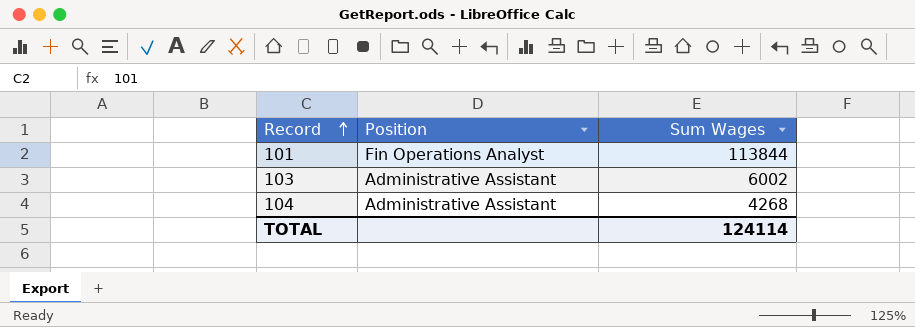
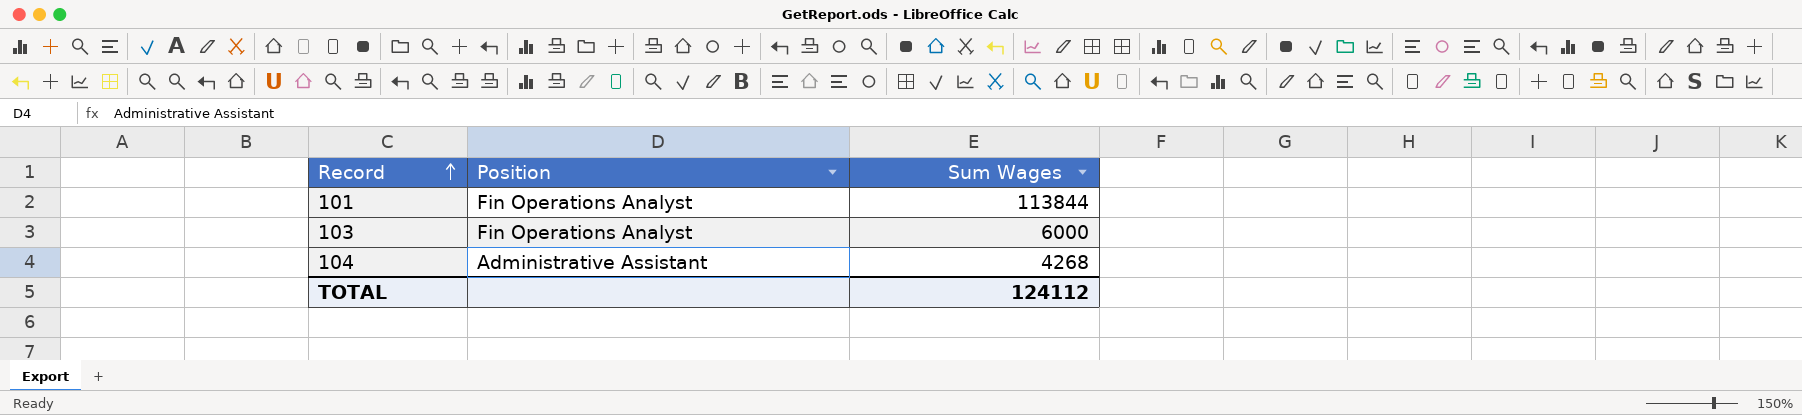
103 | Position: Administrative Assistant -> Fin Operations Analyst
103 | Sum Wages: 6002 -> 6000
TOTAL | Sum Wages: 124114 -> 124112

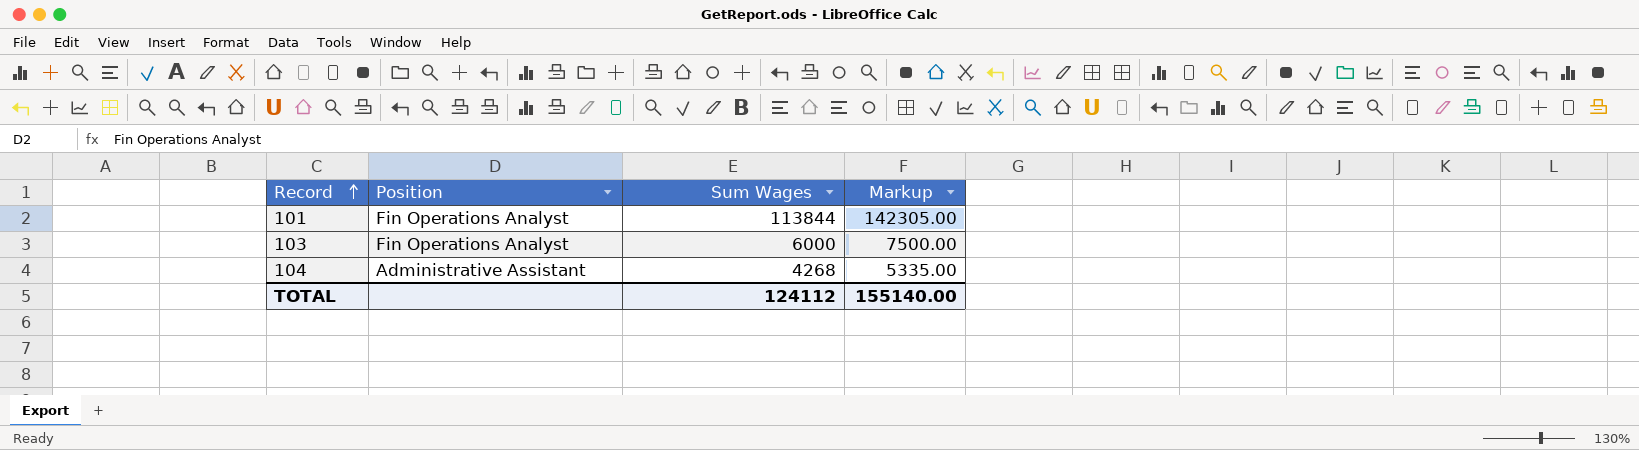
column Markup | formula: none -> [Sum Wages] * 1.25

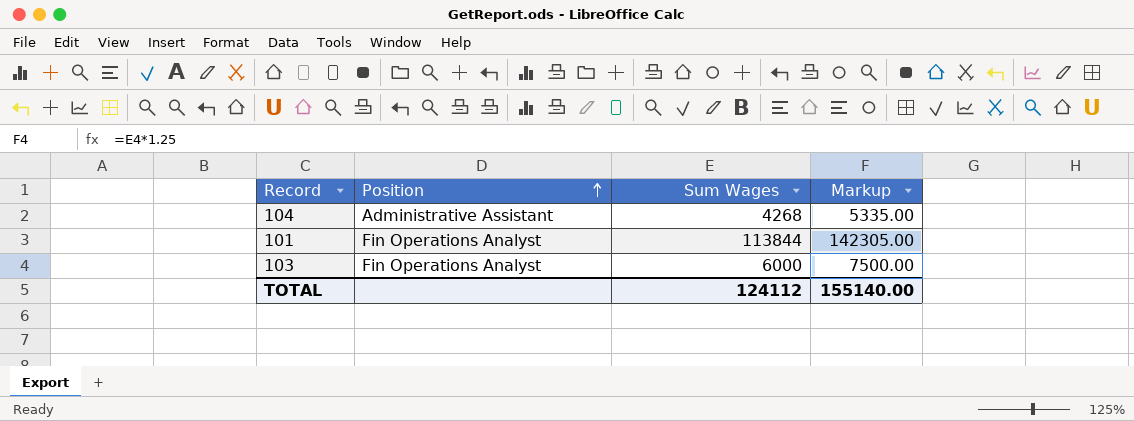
row order: Record ascending -> Position ascending

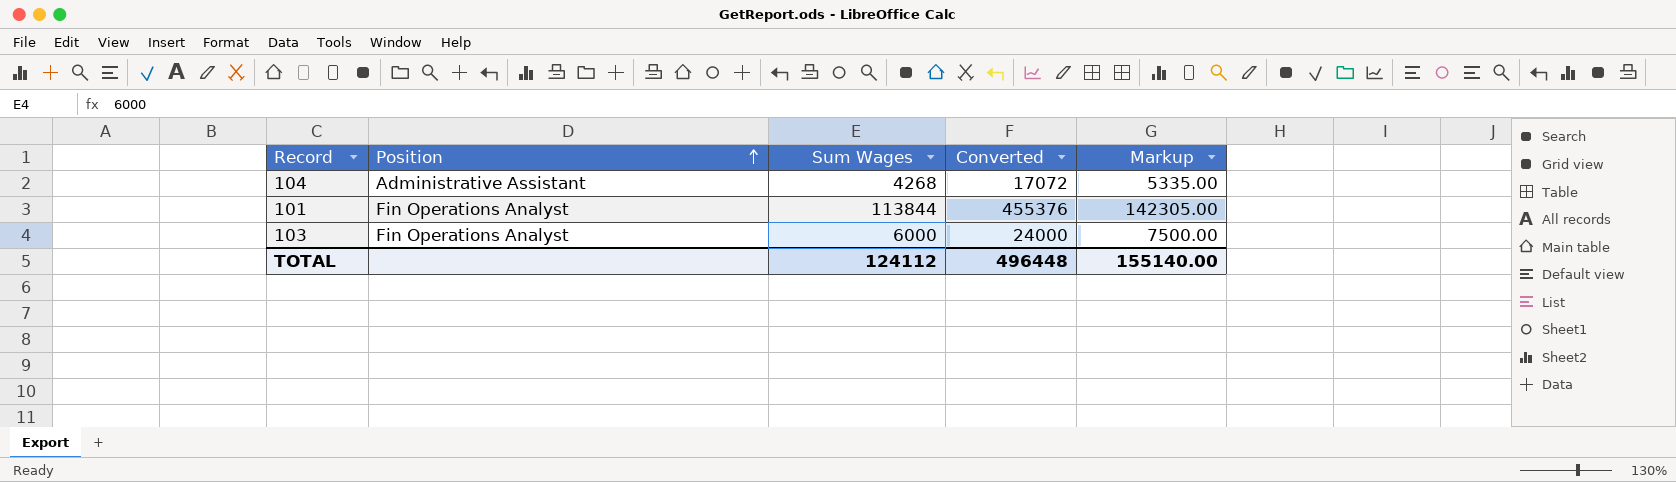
column Converted | formula: none -> [Sum Wages] * 4

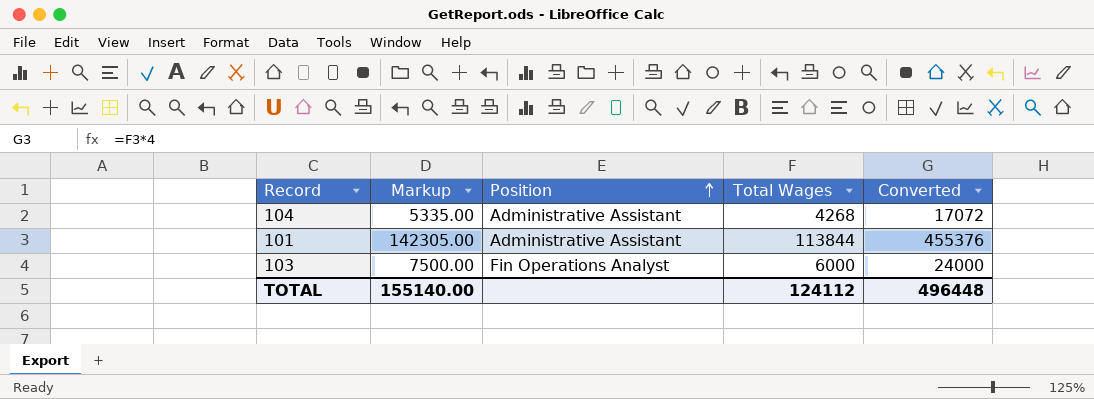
column Markup | position: 5 -> 2
column name: Sum Wages -> Total Wages
101 | Position: Fin Operations Analyst -> Administrative Assistant

